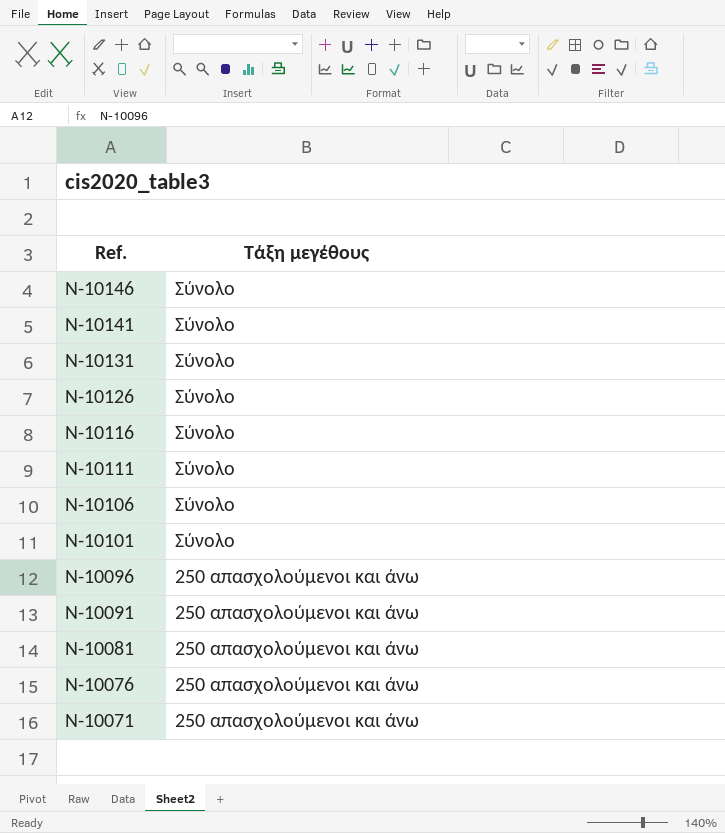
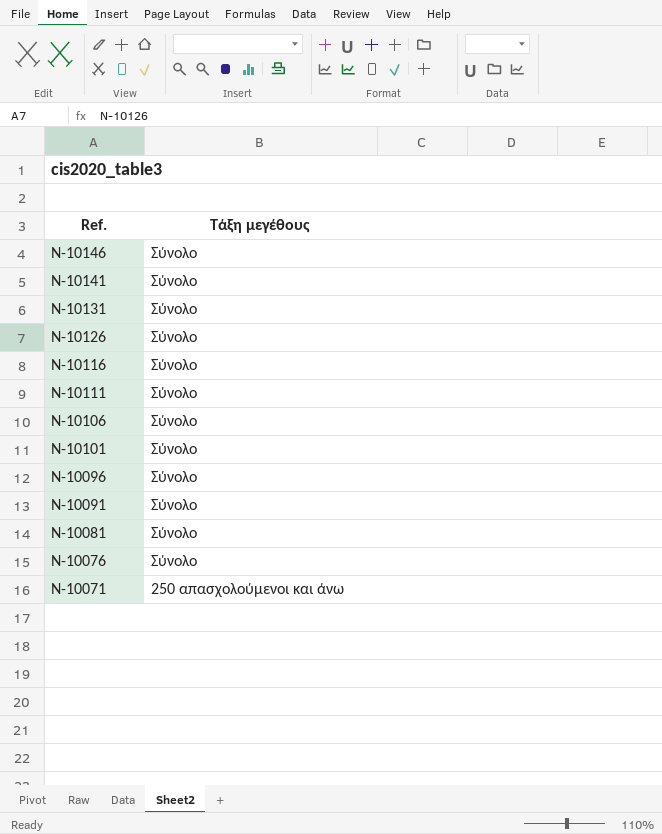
N-10096 | Τάξη μεγέθους: 250 απασχολούμενοι και άνω -> Σύνολο
N-10091 | Τάξη μεγέθους: 250 απασχολούμενοι και άνω -> Σύνολο
N-10081 | Τάξη μεγέθους: 250 απασχολούμενοι και άνω -> Σύνολο
N-10076 | Τάξη μεγέθους: 250 απασχολούμενοι και άνω -> Σύνολο

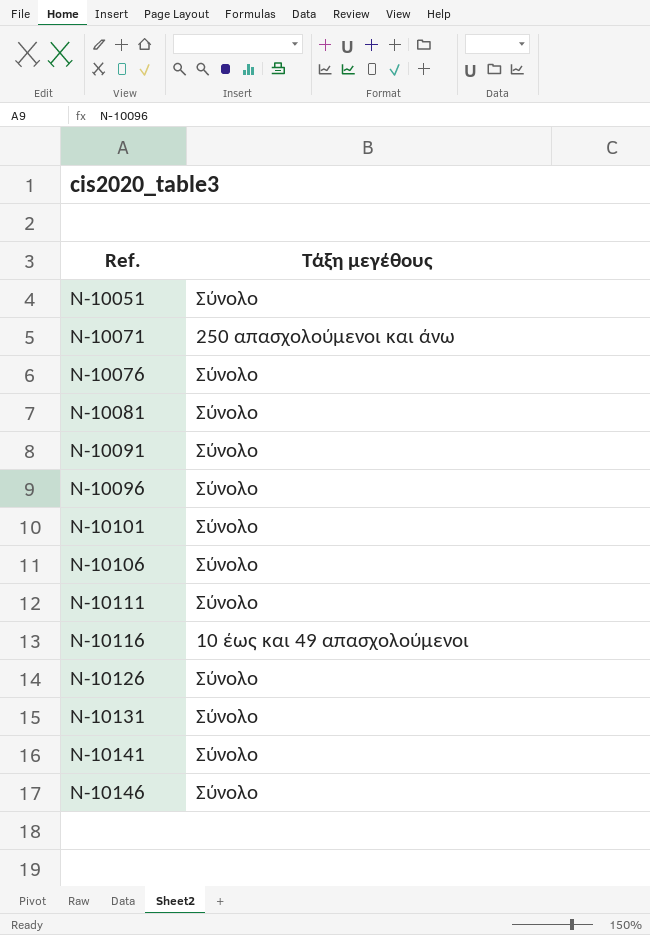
row order: Ref. descending -> Ref. ascending
row N-10051: none -> Σύνολο
N-10116 | Τάξη μεγέθους: Σύνολο -> 10 έως και 49 απασχολούμενοι

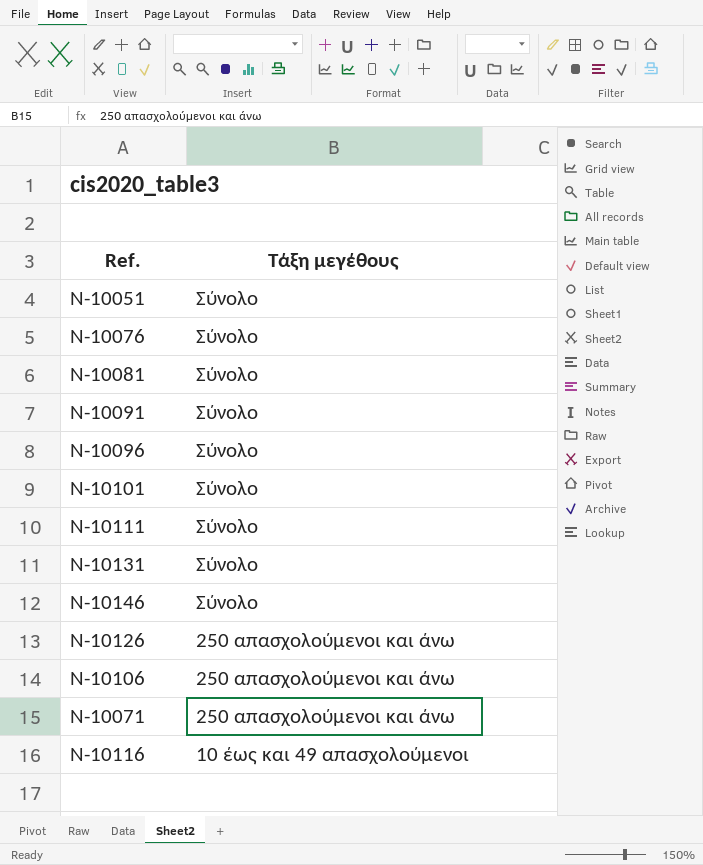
row order: Ref. ascending -> Τάξη μεγέθους descending
row N-10141: Σύνολο -> none
N-10126 | Τάξη μεγέθους: Σύνολο -> 250 απασχολούμενοι και άνω
N-10106 | Τάξη μεγέθους: Σύνολο -> 250 απασχολούμενοι και άνω

